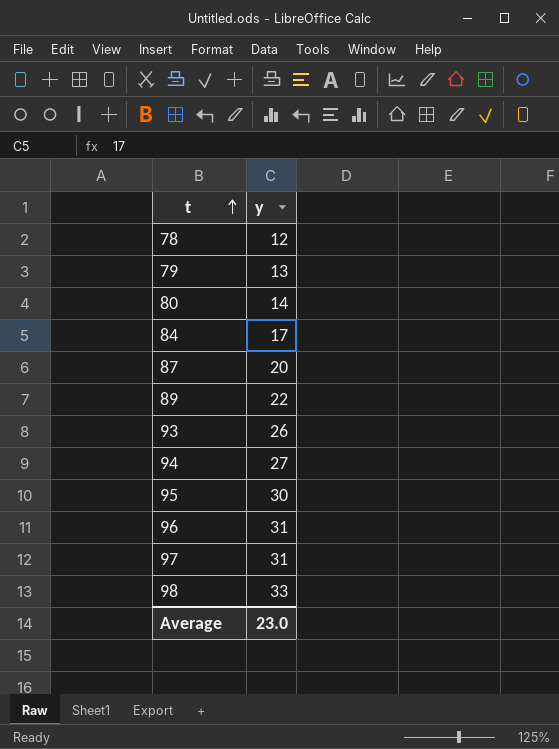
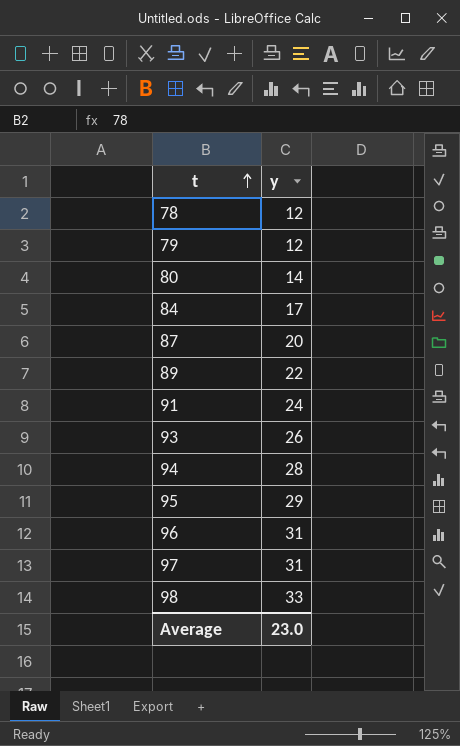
79 | y: 13 -> 12
row 91: none -> 24
94 | y: 27 -> 28
95 | y: 30 -> 29

